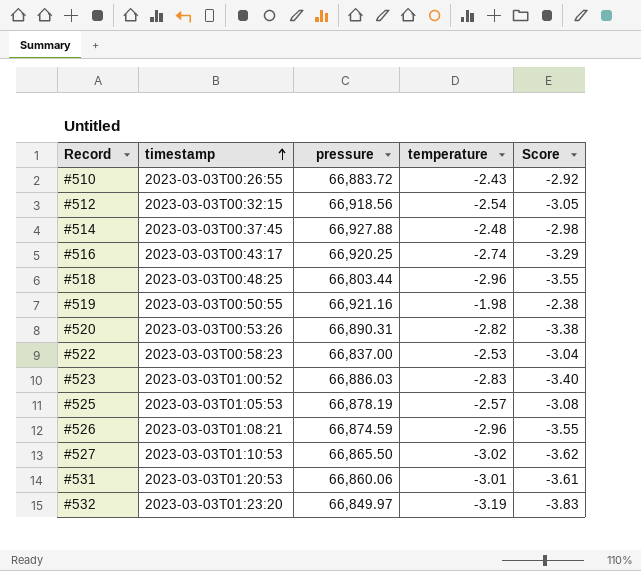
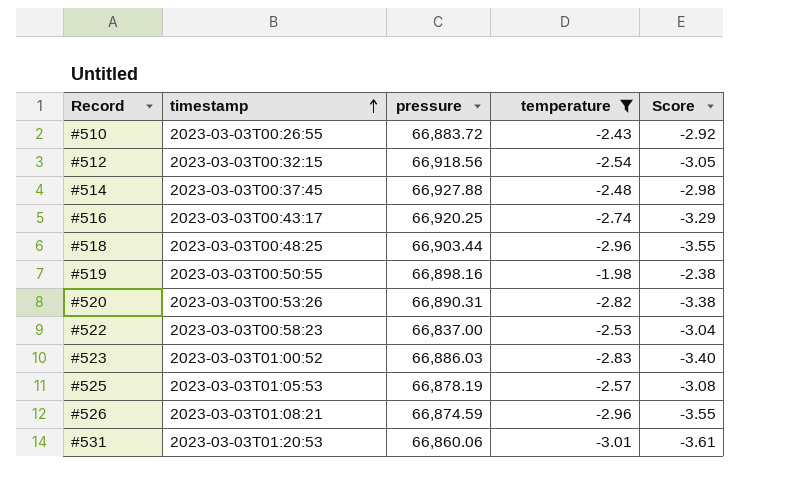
filter: none -> temperature >= -3.01
#518 | pressure: 66,803.44 -> 66,903.44
#519 | pressure: 66,921.16 -> 66,898.16

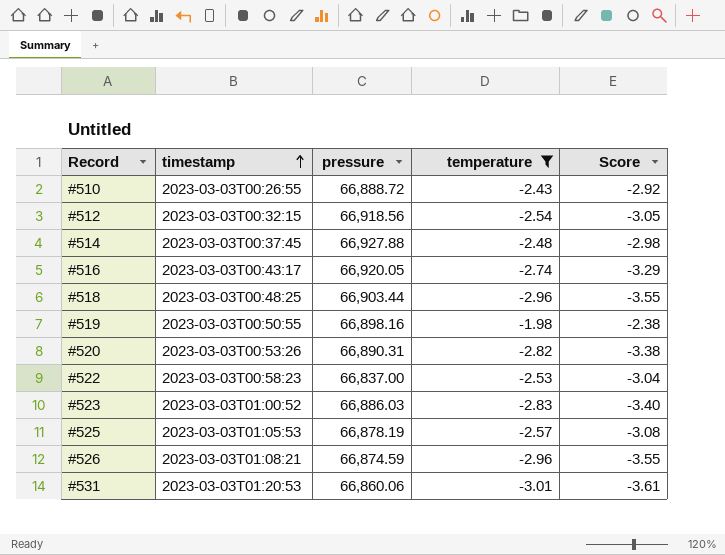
#510 | pressure: 66,883.72 -> 66,888.72
#516 | pressure: 66,920.25 -> 66,920.05

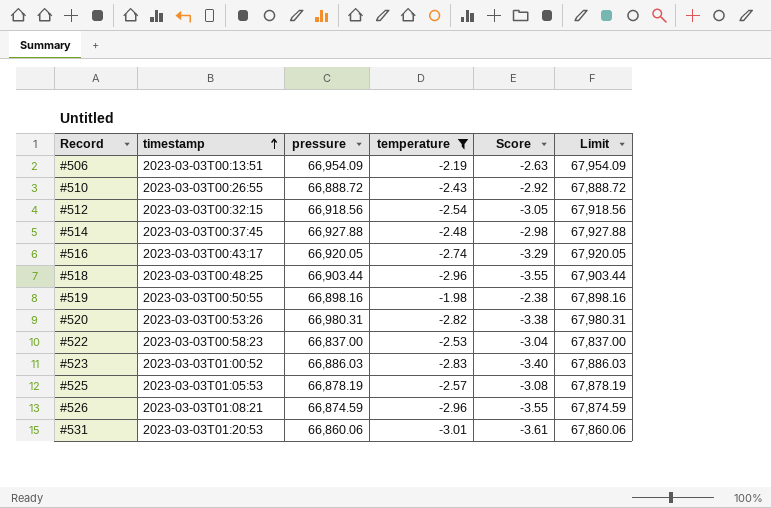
column Limit | formula: none -> [pressure] + 1000
row #506: none -> 2023-03-03T00:13:51 | 66,954.09 | -2.19 | -2.63 | 67,954.09
#520 | pressure: 66,890.31 -> 66,980.31

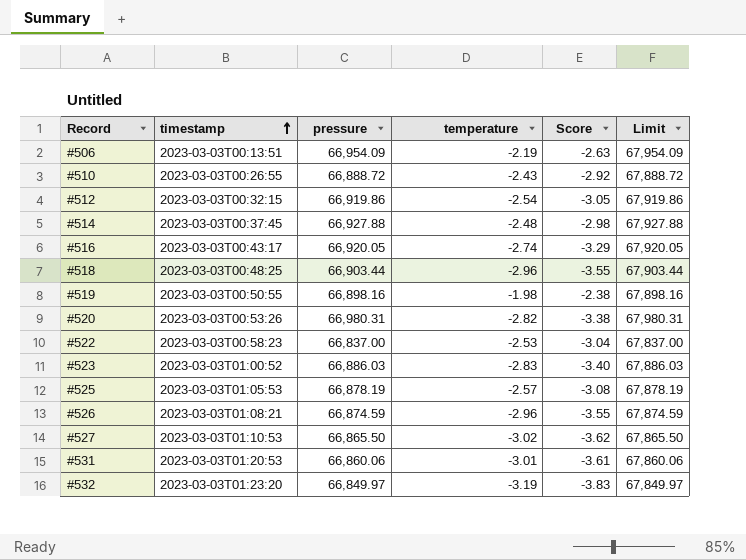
filter: temperature >= -3.01 -> none
#512 | pressure: 66,918.56 -> 66,919.86
#512 | Limit: 67,918.56 -> 67,919.86

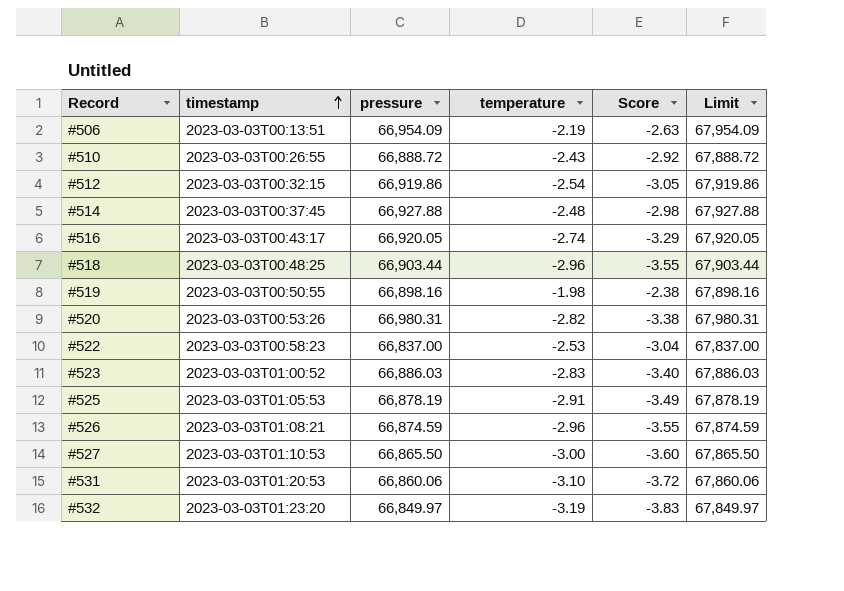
#525 | temperature: -2.57 -> -2.91
#525 | Score: -3.08 -> -3.49
#527 | temperature: -3.02 -> -3.00
#527 | Score: -3.62 -> -3.60
#531 | temperature: -3.01 -> -3.10
#531 | Score: -3.61 -> -3.72

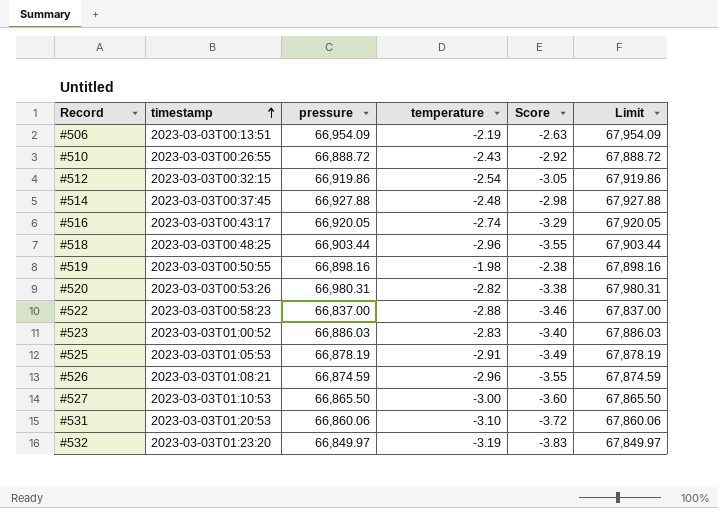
#522 | temperature: -2.53 -> -2.88
#522 | Score: -3.04 -> -3.46

